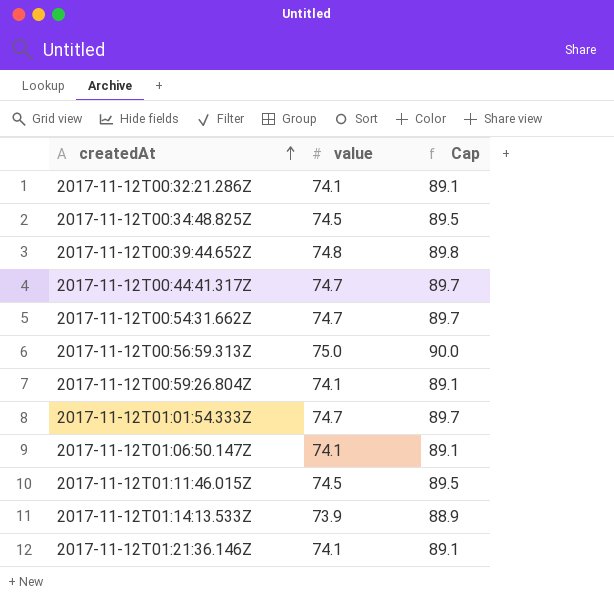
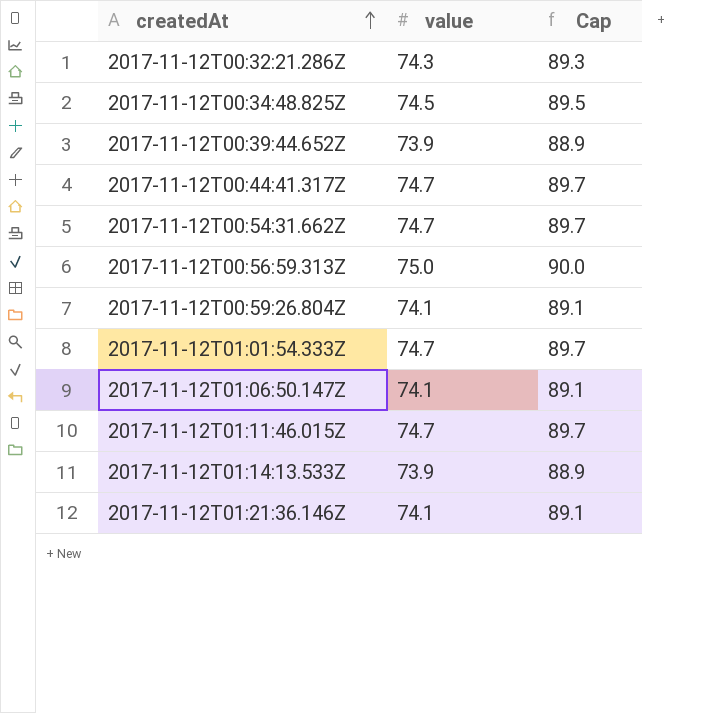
2017-11-12T00:32:21.286Z | value: 74.1 -> 74.3
2017-11-12T00:32:21.286Z | Cap: 89.1 -> 89.3
2017-11-12T00:39:44.652Z | value: 74.8 -> 73.9
2017-11-12T00:39:44.652Z | Cap: 89.8 -> 88.9
2017-11-12T01:11:46.015Z | value: 74.5 -> 74.7
2017-11-12T01:11:46.015Z | Cap: 89.5 -> 89.7

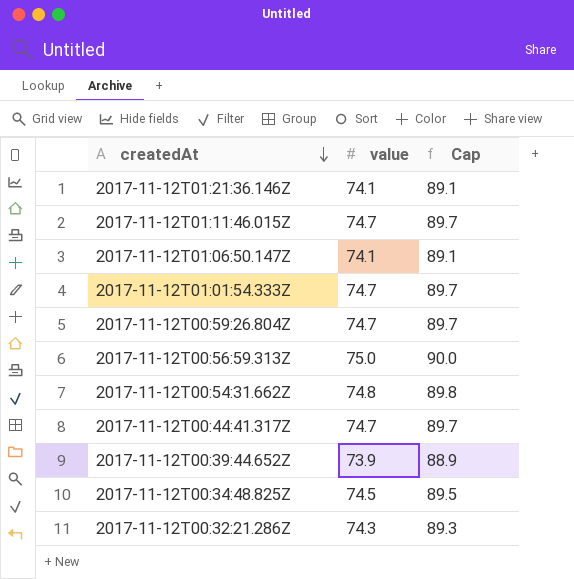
row order: createdAt ascending -> createdAt descending
row 2017-11-12T01:14:13.533Z: 73.9 | 88.9 -> none
2017-11-12T00:59:26.804Z | value: 74.1 -> 74.7
2017-11-12T00:59:26.804Z | Cap: 89.1 -> 89.7
2017-11-12T00:54:31.662Z | value: 74.7 -> 74.8
2017-11-12T00:54:31.662Z | Cap: 89.7 -> 89.8

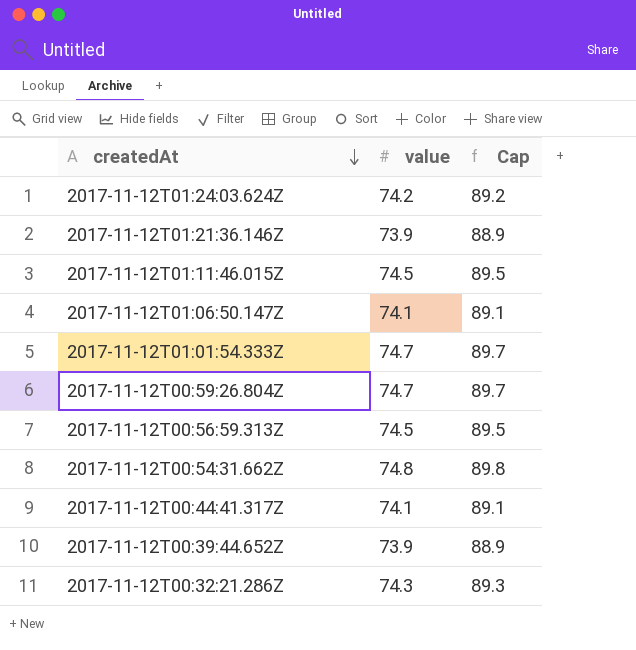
row 2017-11-12T00:34:48.825Z: 74.5 | 89.5 -> none
row 2017-11-12T01:24:03.624Z: none -> 74.2 | 89.2
2017-11-12T01:21:36.146Z | value: 74.1 -> 73.9
2017-11-12T01:21:36.146Z | Cap: 89.1 -> 88.9
2017-11-12T01:11:46.015Z | value: 74.7 -> 74.5
2017-11-12T01:11:46.015Z | Cap: 89.7 -> 89.5
2017-11-12T00:56:59.313Z | value: 75.0 -> 74.5
2017-11-12T00:56:59.313Z | Cap: 90.0 -> 89.5
2017-11-12T00:44:41.317Z | value: 74.7 -> 74.1
2017-11-12T00:44:41.317Z | Cap: 89.7 -> 89.1

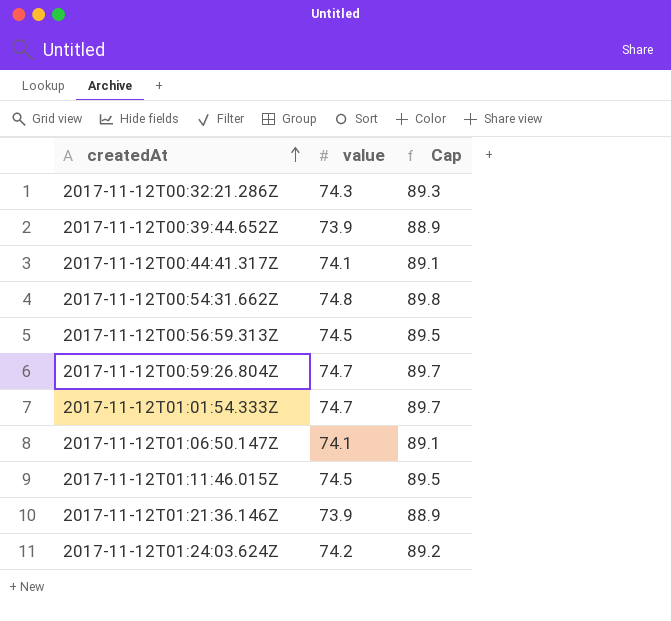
row order: createdAt descending -> createdAt ascending

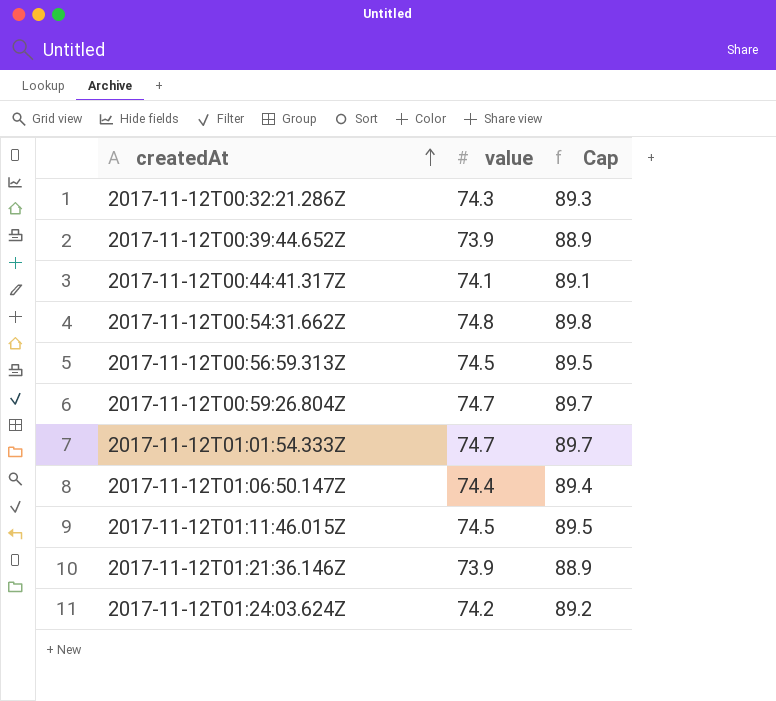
2017-11-12T01:06:50.147Z | value: 74.1 -> 74.4
2017-11-12T01:06:50.147Z | Cap: 89.1 -> 89.4

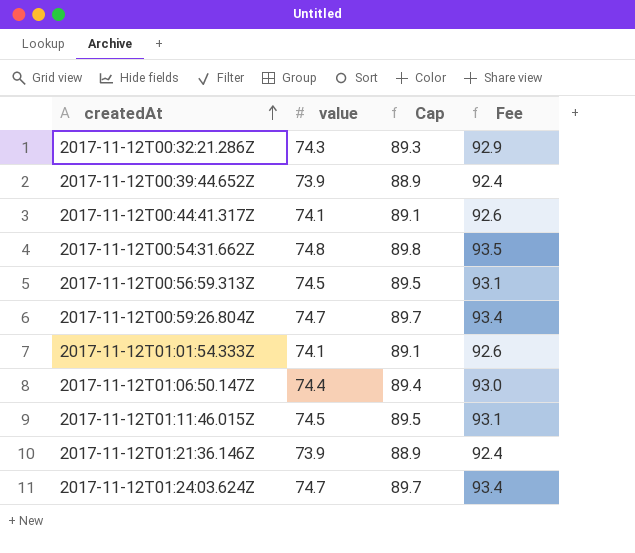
column Fee | formula: none -> [value] * 1.25
2017-11-12T01:01:54.333Z | value: 74.7 -> 74.1
2017-11-12T01:01:54.333Z | Cap: 89.7 -> 89.1
2017-11-12T01:24:03.624Z | value: 74.2 -> 74.7
2017-11-12T01:24:03.624Z | Cap: 89.2 -> 89.7

